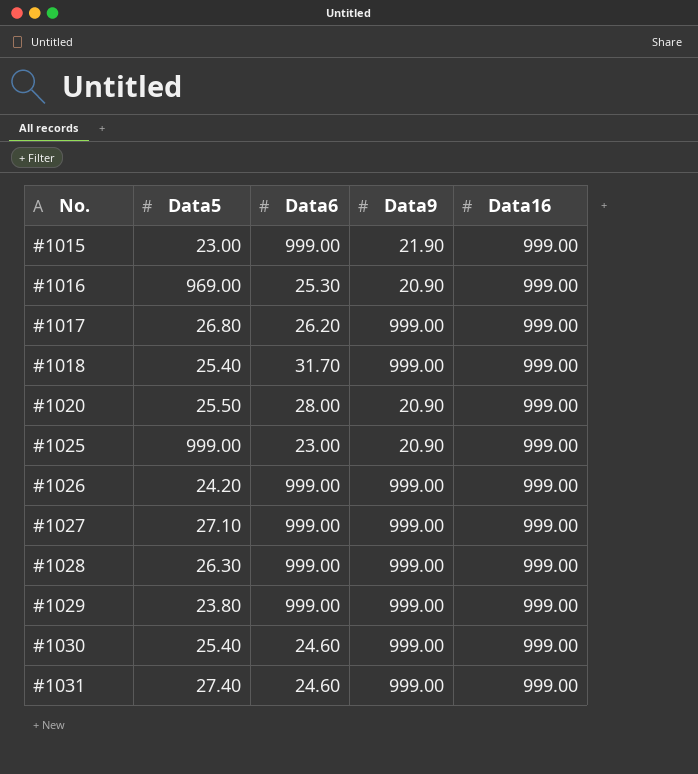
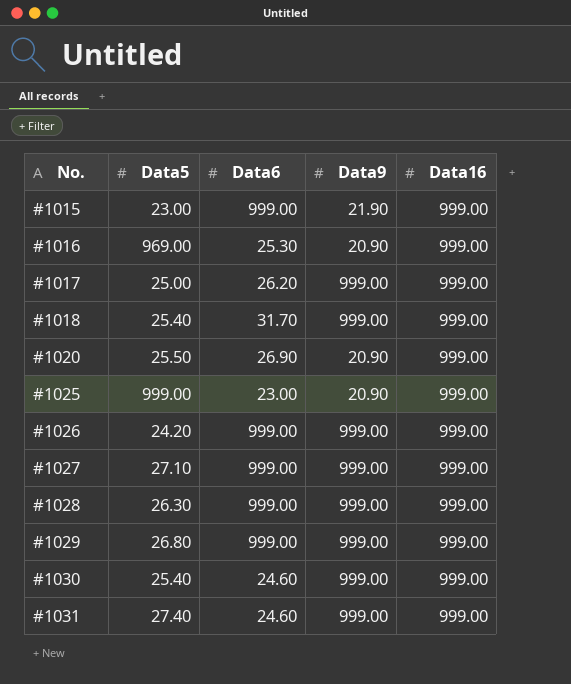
#1017 | Data5: 26.80 -> 25.00
#1020 | Data6: 28.00 -> 26.90
#1029 | Data5: 23.80 -> 26.80

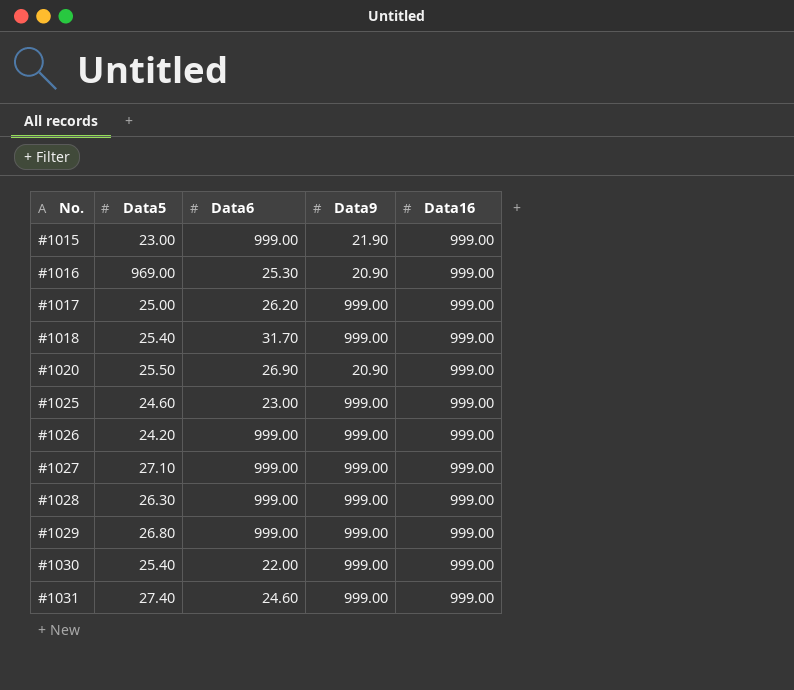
#1025 | Data5: 999.00 -> 24.60
#1025 | Data9: 20.90 -> 999.00
#1030 | Data6: 24.60 -> 22.00

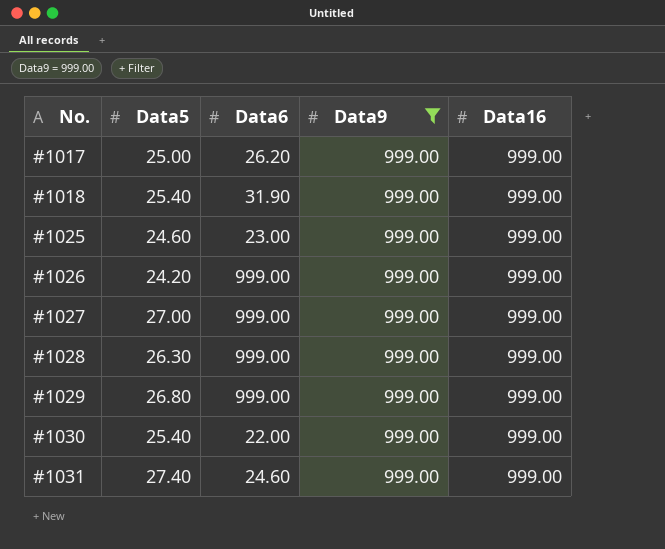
filter: none -> Data9 = 999.00
#1018 | Data6: 31.70 -> 31.90
#1027 | Data5: 27.10 -> 27.00

